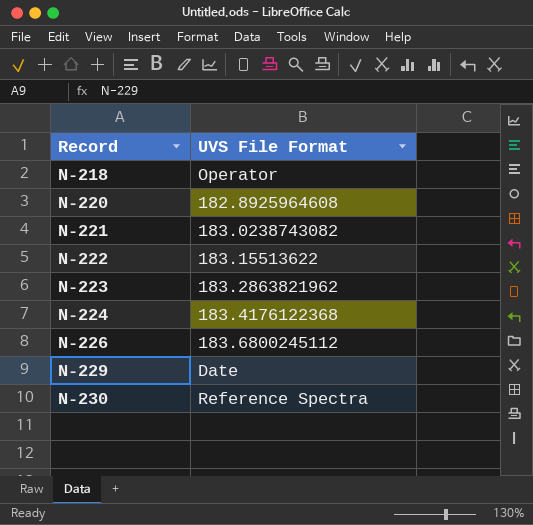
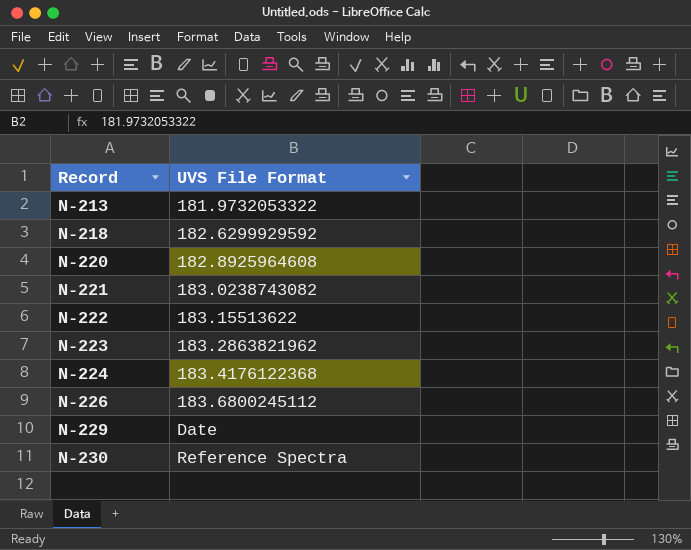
row N-213: none -> 181.9732053322
N-218 | UVS File Format: Operator -> 182.6299929592

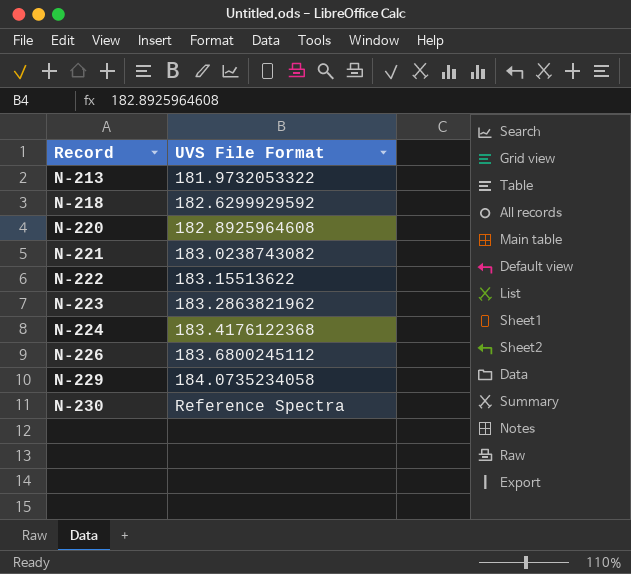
N-229 | UVS File Format: Date -> 184.0735234058

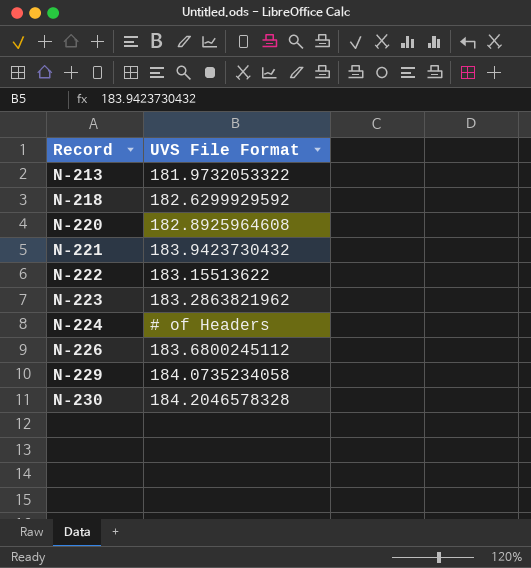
N-221 | UVS File Format: 183.0238743082 -> 183.9423730432
N-224 | UVS File Format: 183.4176122368 -> # of Headers
N-230 | UVS File Format: Reference Spectra -> 184.2046578328

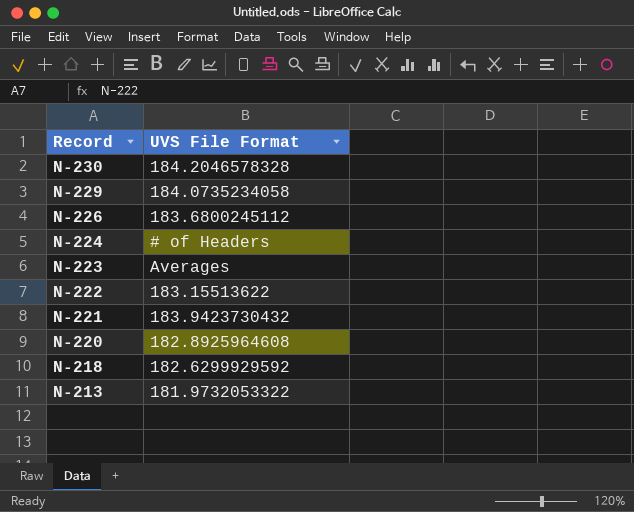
row order: Record ascending -> Record descending
N-223 | UVS File Format: 183.2863821962 -> Averages

